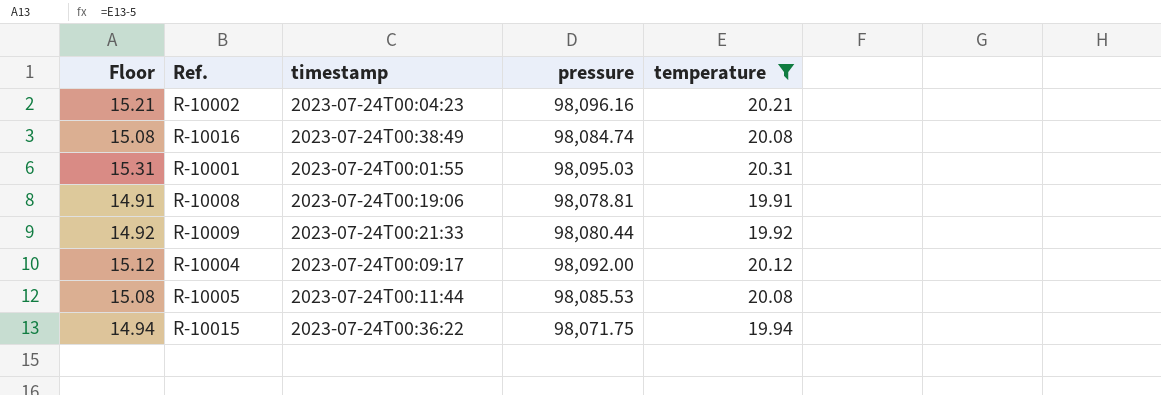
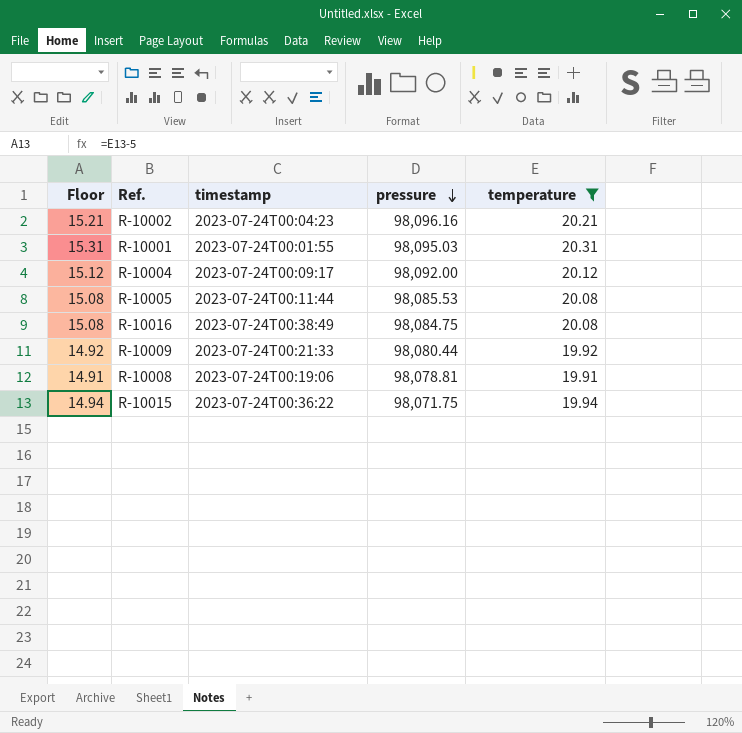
row order: none -> pressure descending
R-10016 | pressure: 98,084.74 -> 98,084.75

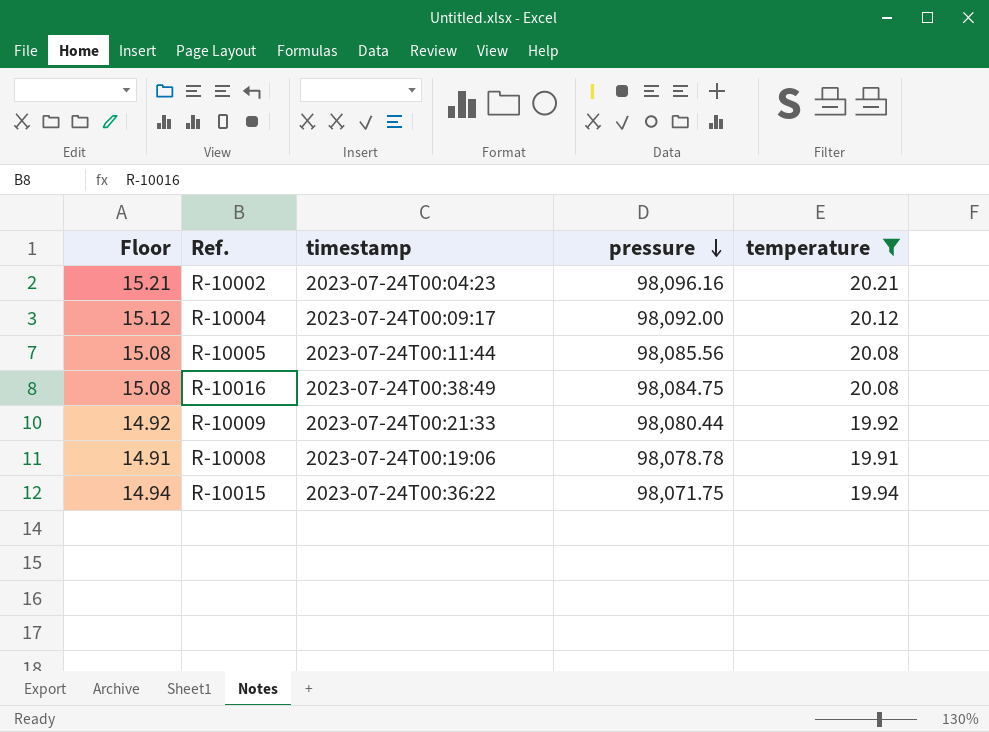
row R-10001: 15.31 | 2023-07-24T00:01:55 | 98,095.03 | 20.31 -> none
R-10005 | pressure: 98,085.53 -> 98,085.56
R-10008 | pressure: 98,078.81 -> 98,078.78

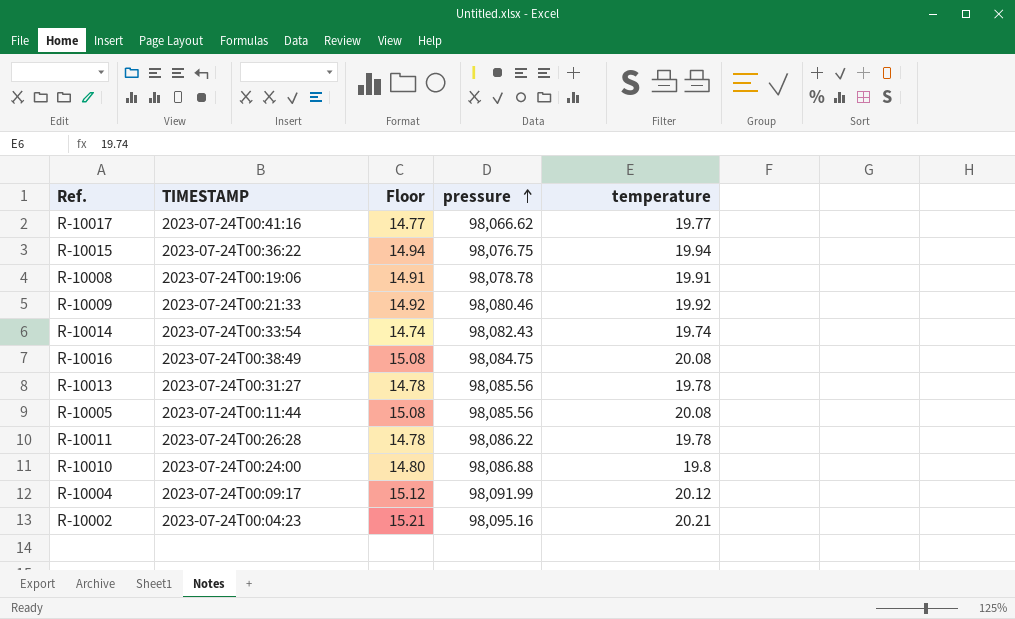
filter: temperature >= 19.91 -> none
row order: pressure descending -> pressure ascending
column name: timestamp -> TIMESTAMP
column Floor | position: 1 -> 3
R-10015 | pressure: 98,071.75 -> 98,076.75
R-10009 | pressure: 98,080.44 -> 98,080.46
R-10004 | pressure: 98,092.00 -> 98,091.99
R-10002 | pressure: 98,096.16 -> 98,095.16

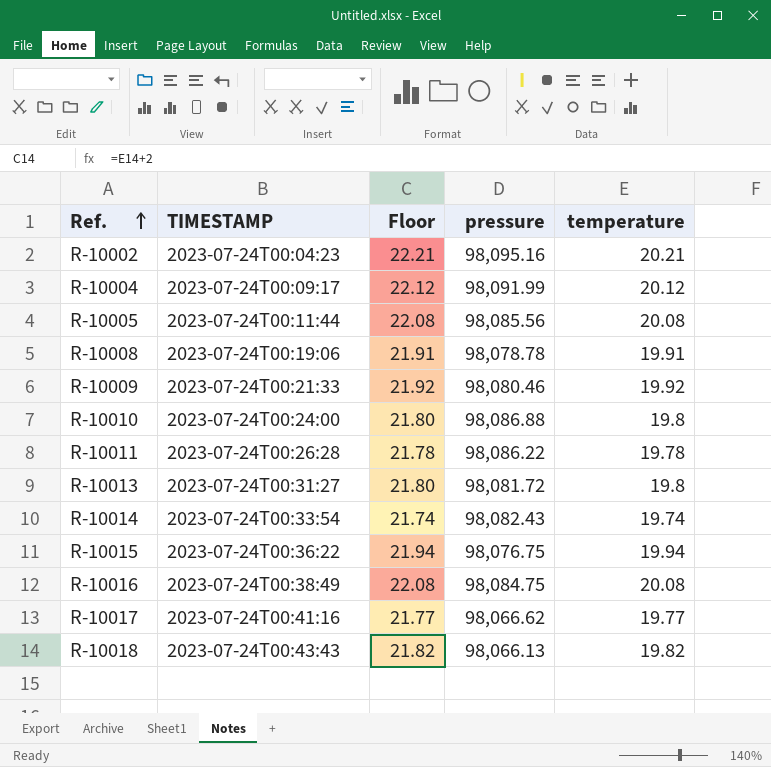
row order: pressure ascending -> Ref. ascending
column Floor | formula: [temperature] - 5 -> [temperature] + 2
R-10013 | pressure: 98,085.56 -> 98,081.72
R-10013 | temperature: 19.78 -> 19.8
row R-10018: none -> 2023-07-24T00:43:43 | 21.82 | 98,066.13 | 19.82

